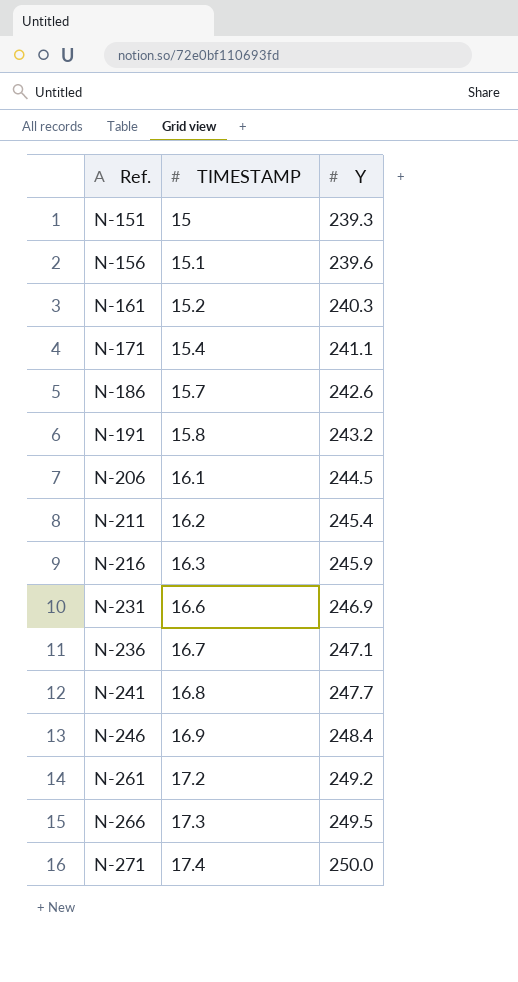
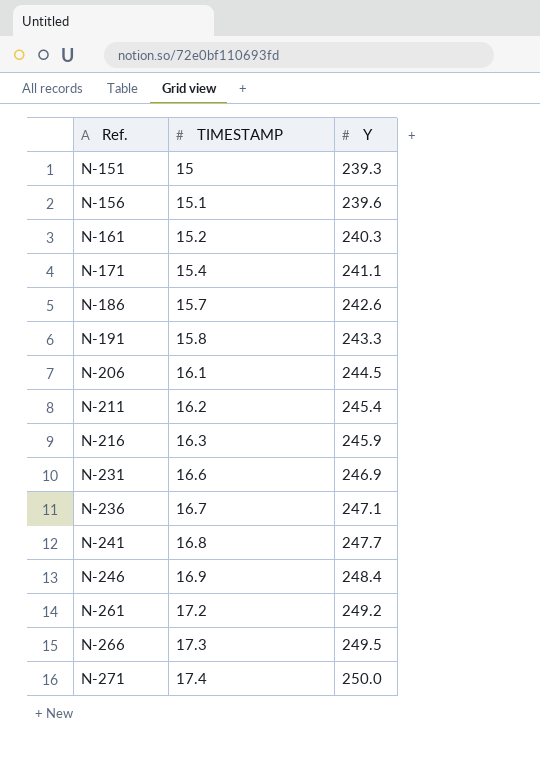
N-191 | Y: 243.2 -> 243.3

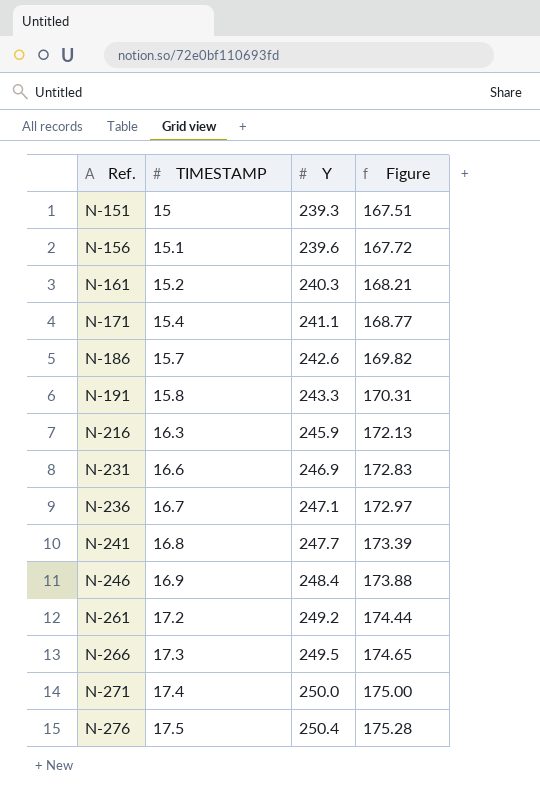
column Figure | formula: none -> [Y] * 0.7
row N-206: 16.1 | 244.5 -> none
row N-211: 16.2 | 245.4 -> none
row N-276: none -> 17.5 | 250.4 | 175.28

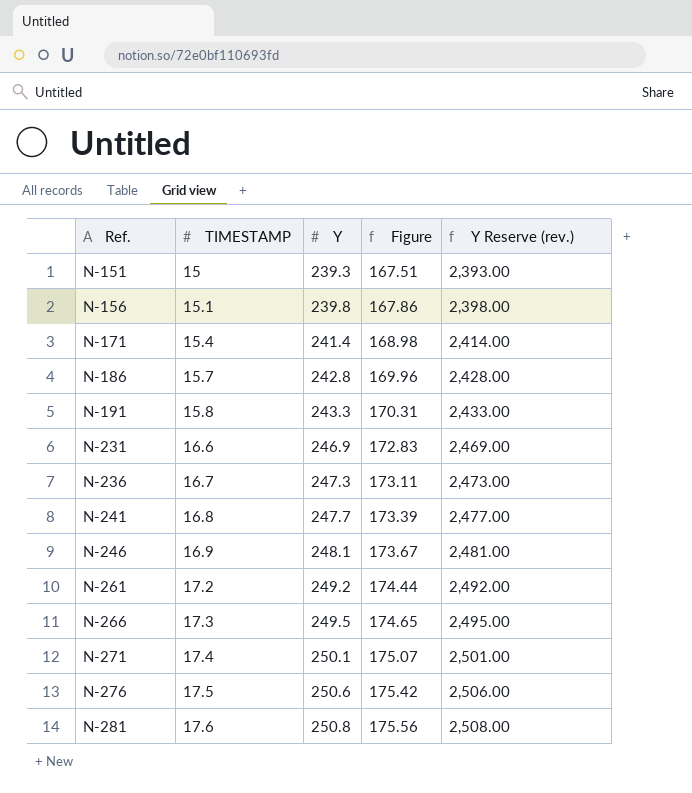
column Y Reserve (rev.) | formula: none -> [Y] * 10
row N-161: 15.2 | 240.3 | 168.21 -> none
row N-216: 16.3 | 245.9 | 172.13 -> none
N-156 | Y: 239.6 -> 239.8
N-156 | Figure: 167.72 -> 167.86
N-171 | Y: 241.1 -> 241.4
N-171 | Figure: 168.77 -> 168.98
N-186 | Y: 242.6 -> 242.8
N-186 | Figure: 169.82 -> 169.96
N-236 | Y: 247.1 -> 247.3
N-236 | Figure: 172.97 -> 173.11
N-246 | Y: 248.4 -> 248.1
N-246 | Figure: 173.88 -> 173.67
N-271 | Y: 250.0 -> 250.1
N-271 | Figure: 175.00 -> 175.07
N-276 | Y: 250.4 -> 250.6
N-276 | Figure: 175.28 -> 175.42
row N-281: none -> 17.6 | 250.8 | 175.56 | 2,508.00

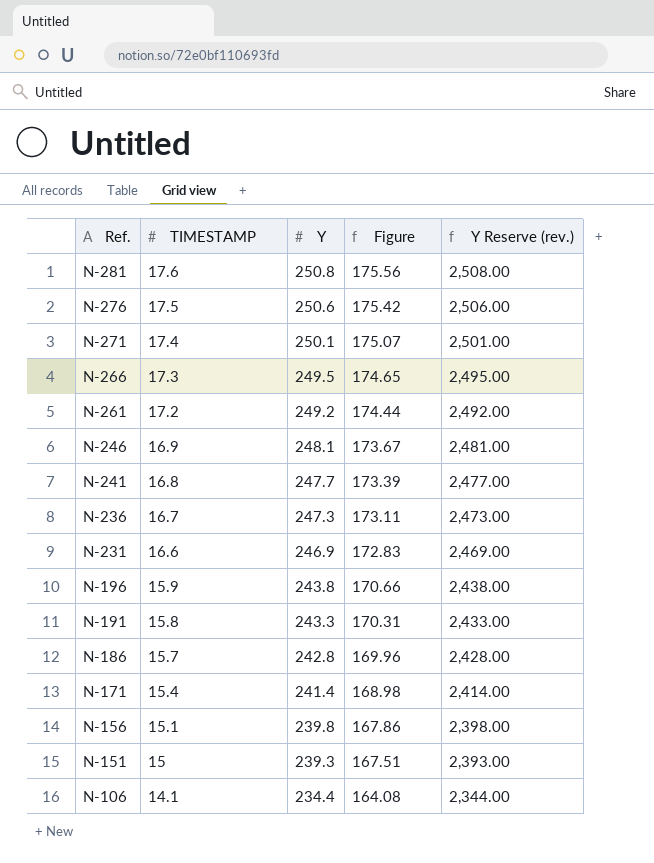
row order: Ref. ascending -> Ref. descending
row N-196: none -> 15.9 | 243.8 | 170.66 | 2,438.00
row N-106: none -> 14.1 | 234.4 | 164.08 | 2,344.00

